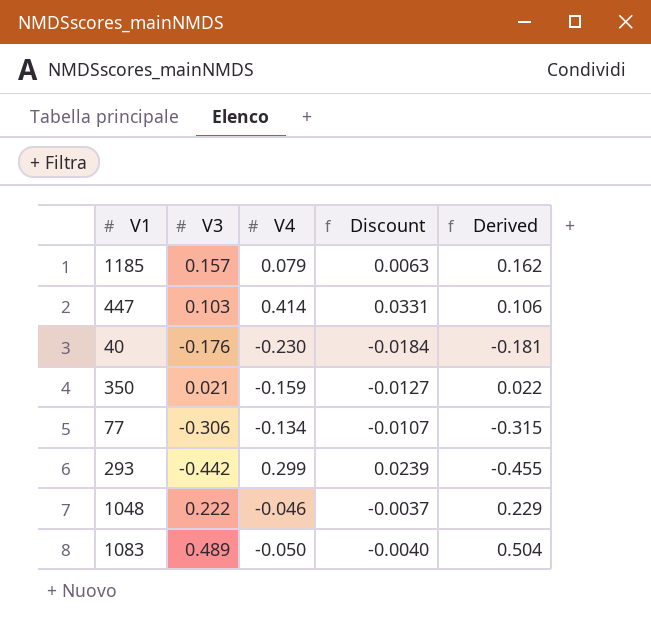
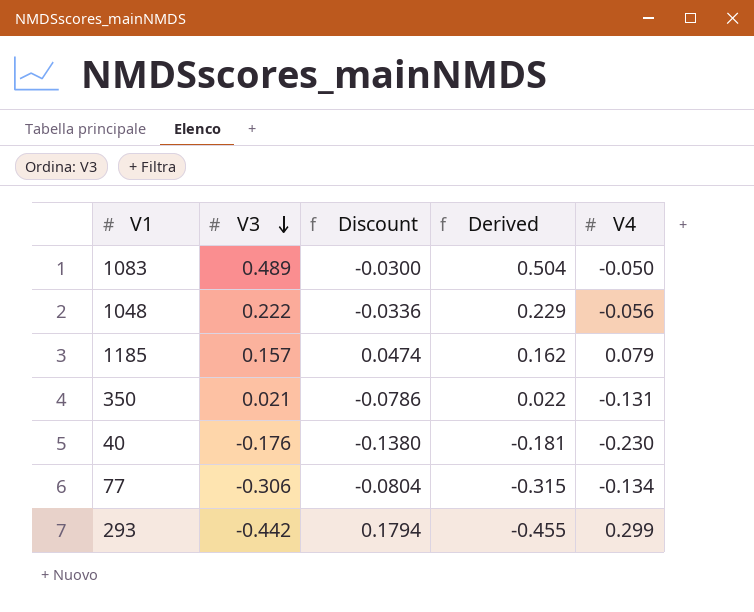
row order: none -> V3 descending
column Discount | formula: [V4] * 0.08 -> [V4] * 0.6
column V4 | position: 3 -> 5
row 447: 0.103 | 0.414 | 0.0331 | 0.106 -> none
1048 | V4: -0.046 -> -0.056
350 | V4: -0.159 -> -0.131

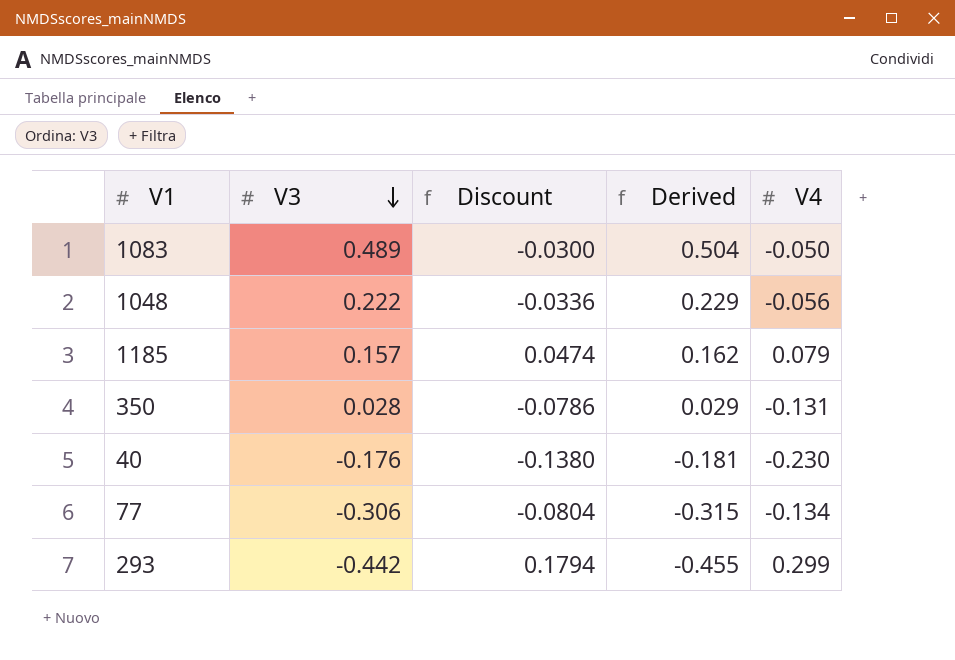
350 | V3: 0.021 -> 0.028
350 | Derived: 0.022 -> 0.029

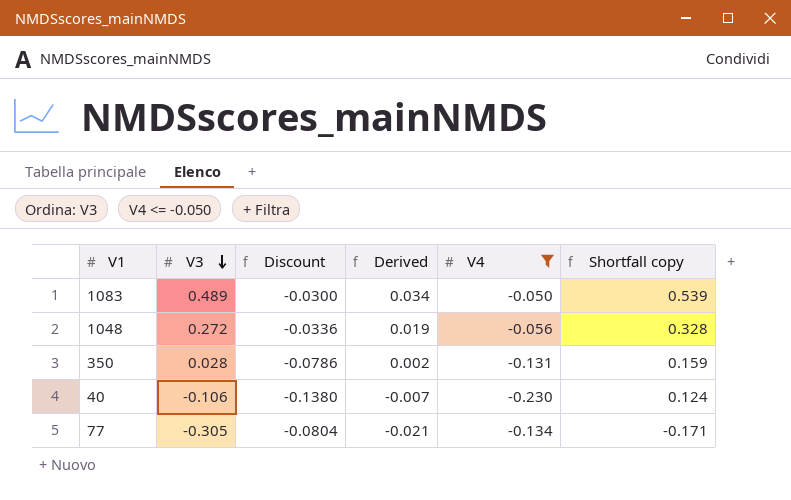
filter: none -> V4 <= -0.050
column Derived | formula: [V3] * 1.03 -> [V3] * 0.07
column Shortfall copy | formula: none -> [V3] - [V4]
1048 | V3: 0.222 -> 0.272
40 | V3: -0.176 -> -0.106
77 | V3: -0.306 -> -0.305

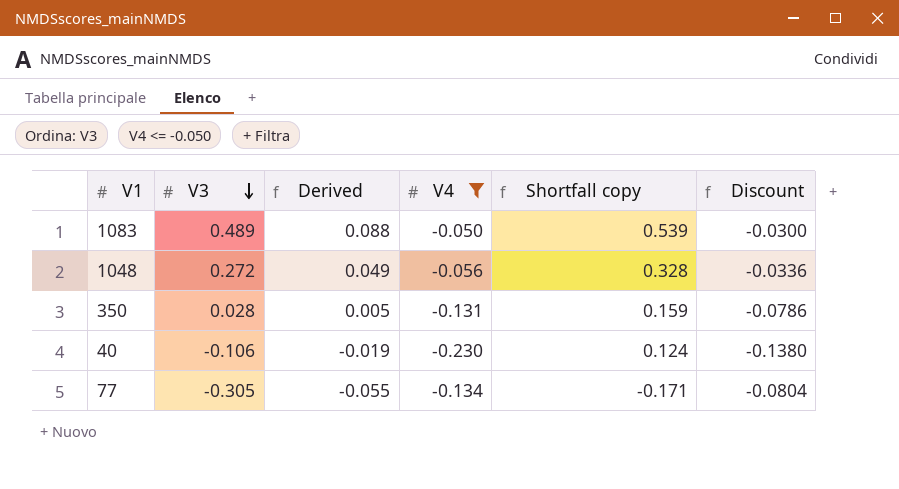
column Derived | formula: [V3] * 0.07 -> [V3] * 0.18
column Discount | position: 3 -> 6

